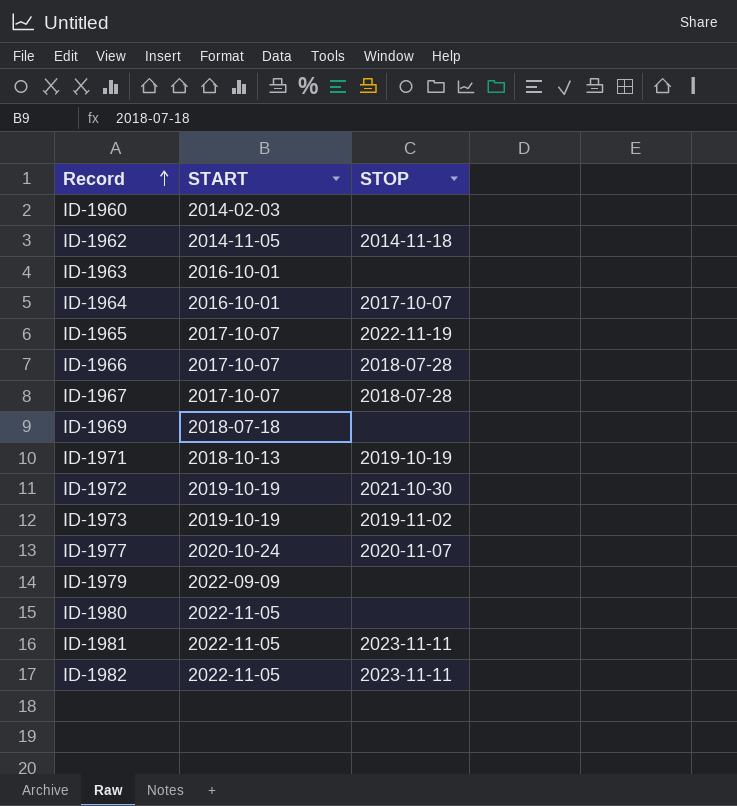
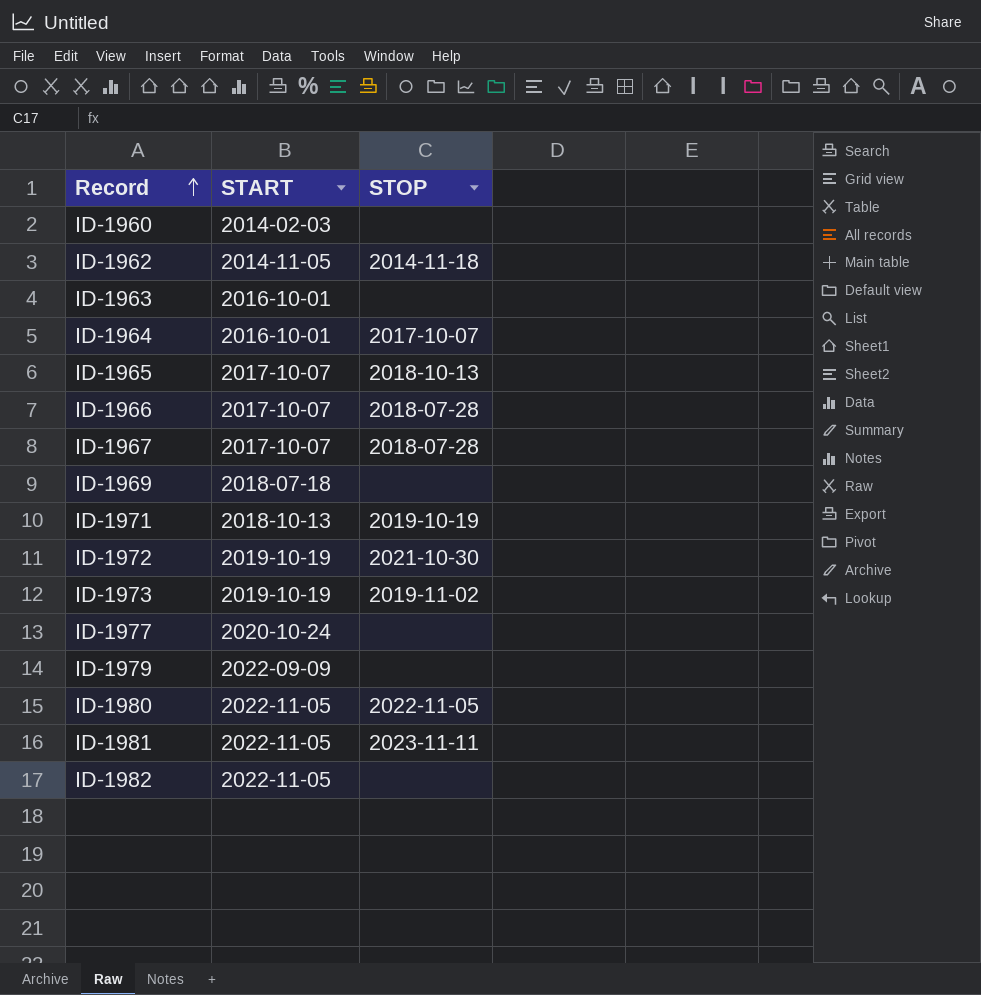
ID-1965 | STOP: 2022-11-19 -> 2018-10-13
ID-1977 | STOP: 2020-11-07 -> none
ID-1980 | STOP: none -> 2022-11-05
ID-1982 | STOP: 2023-11-11 -> none

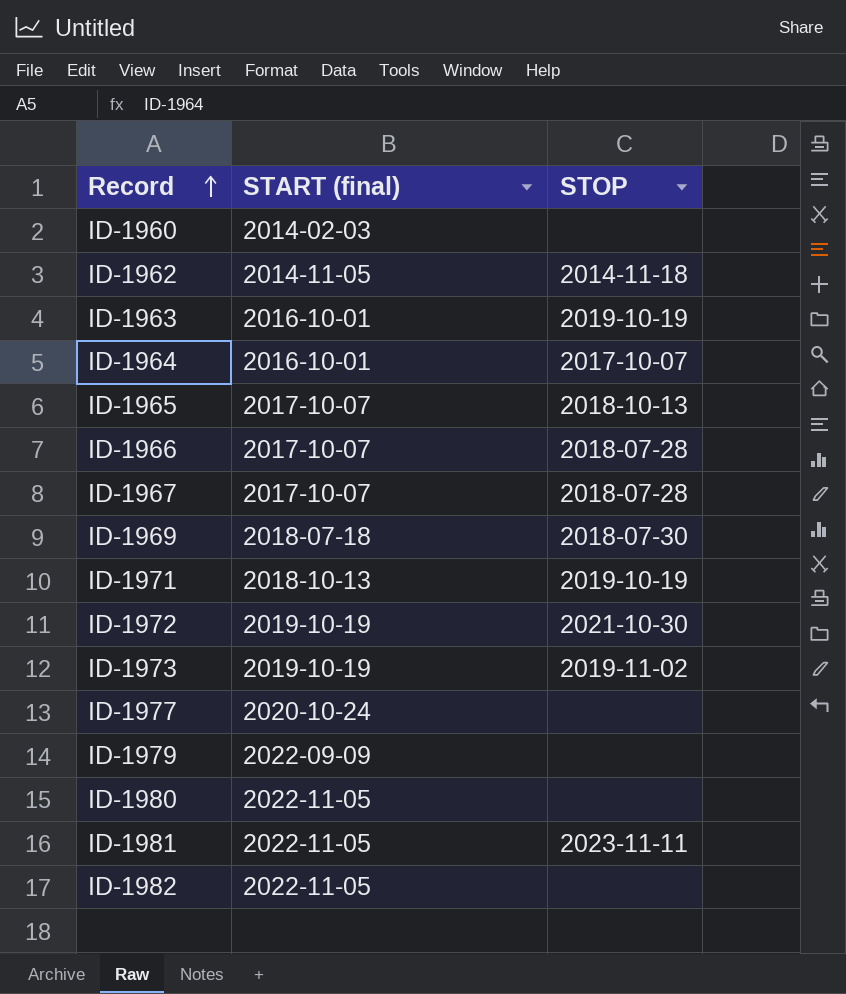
column name: START -> START (final)
ID-1963 | STOP: none -> 2019-10-19
ID-1969 | STOP: none -> 2018-07-30
ID-1980 | STOP: 2022-11-05 -> none

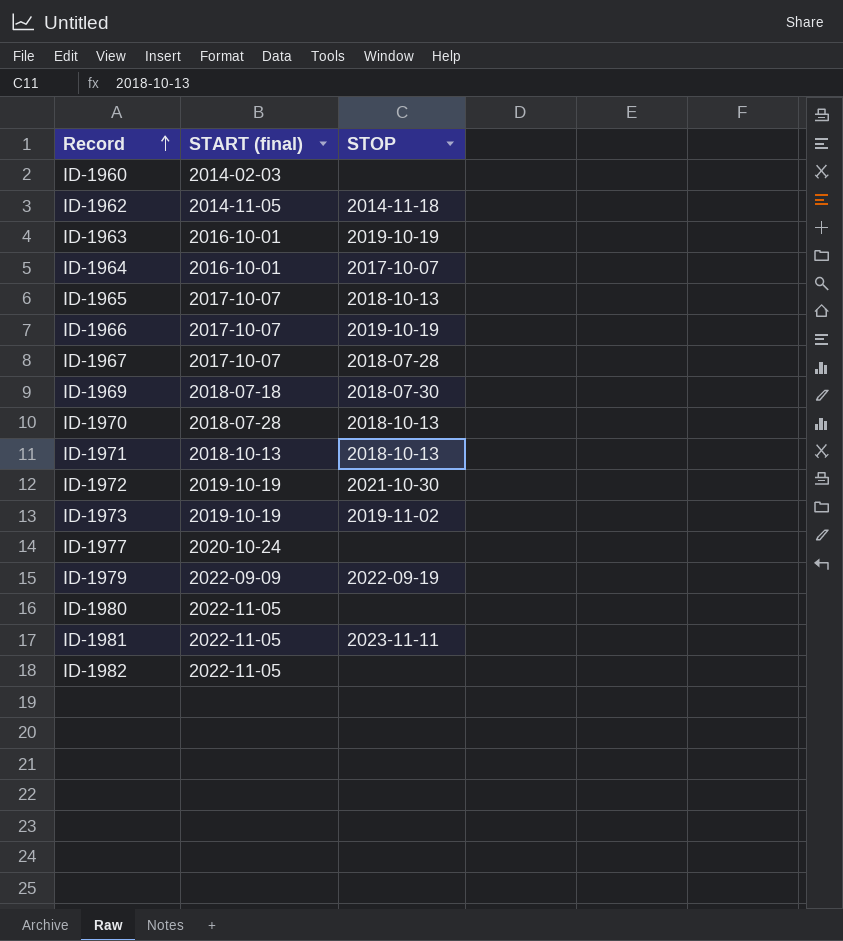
ID-1966 | STOP: 2018-07-28 -> 2019-10-19
row ID-1970: none -> 2018-07-28 | 2018-10-13
ID-1971 | STOP: 2019-10-19 -> 2018-10-13
ID-1979 | STOP: none -> 2022-09-19

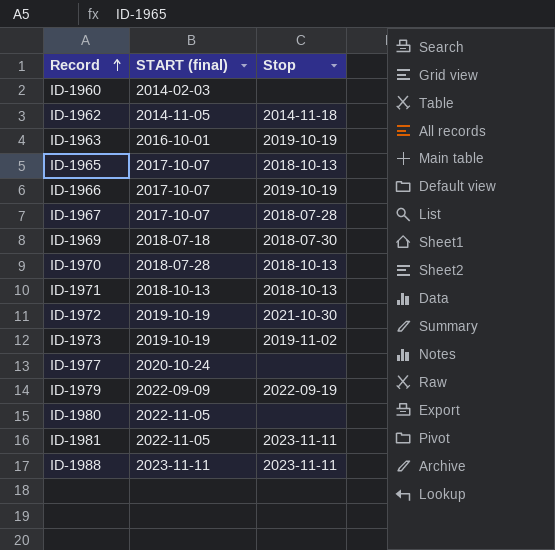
column name: STOP -> Stop
row ID-1964: 2016-10-01 | 2017-10-07 -> none
row ID-1982: 2022-11-05 | none -> none
row ID-1988: none -> 2023-11-11 | 2023-11-11

